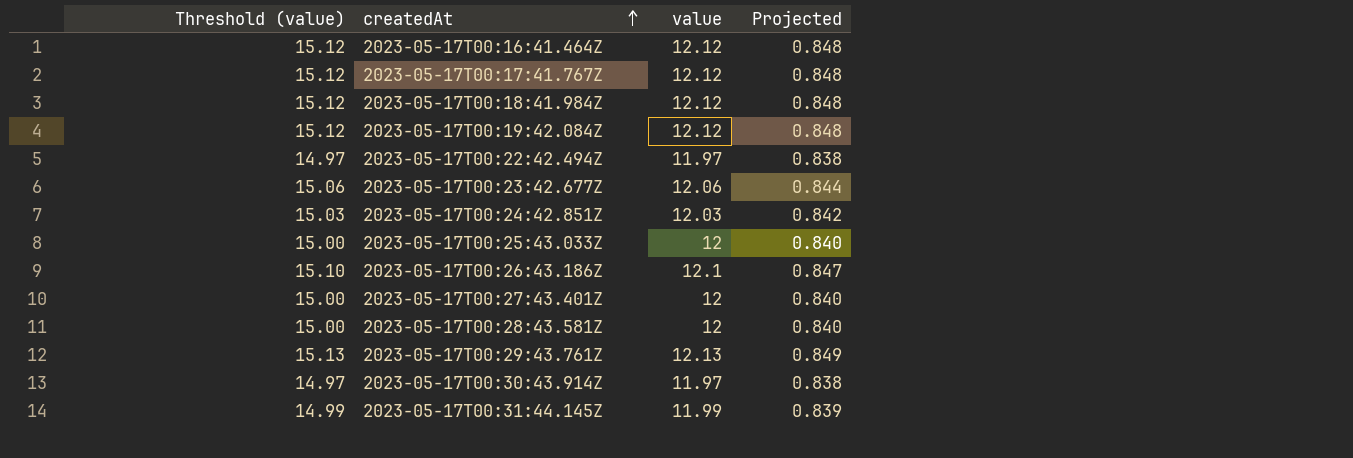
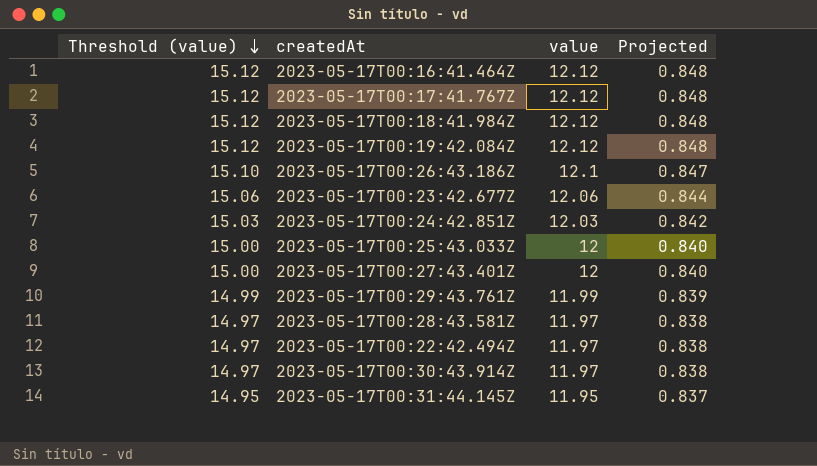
row order: createdAt ascending -> Threshold (value) descending
2023-05-17T00:29:43.761Z | Threshold (value): 15.13 -> 14.99
2023-05-17T00:29:43.761Z | value: 12.13 -> 11.99
2023-05-17T00:29:43.761Z | Projected: 0.849 -> 0.839
2023-05-17T00:28:43.581Z | Threshold (value): 15.00 -> 14.97
2023-05-17T00:28:43.581Z | value: 12 -> 11.97
2023-05-17T00:28:43.581Z | Projected: 0.840 -> 0.838
2023-05-17T00:31:44.145Z | Threshold (value): 14.99 -> 14.95
2023-05-17T00:31:44.145Z | value: 11.99 -> 11.95
2023-05-17T00:31:44.145Z | Projected: 0.839 -> 0.837

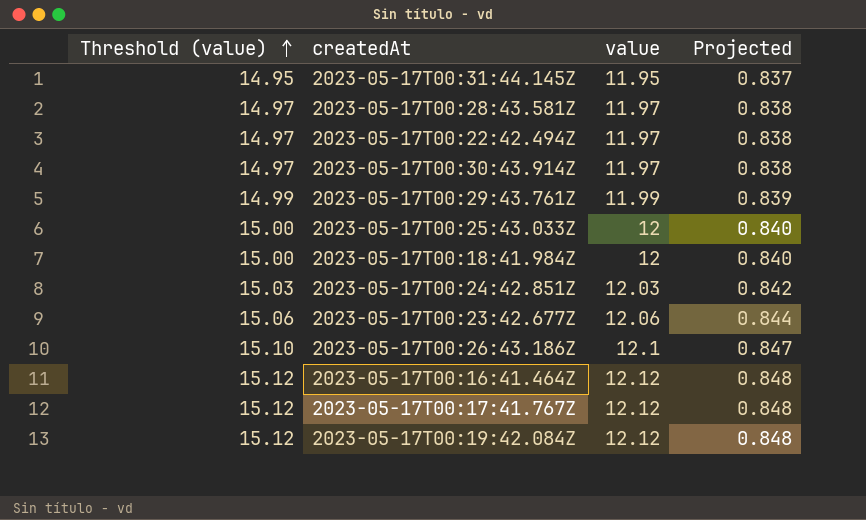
row order: Threshold (value) descending -> Threshold (value) ascending
row 2023-05-17T00:27:43.401Z: 15.00 | 12 | 0.840 -> none
2023-05-17T00:18:41.984Z | Threshold (value): 15.12 -> 15.00
2023-05-17T00:18:41.984Z | value: 12.12 -> 12
2023-05-17T00:18:41.984Z | Projected: 0.848 -> 0.840

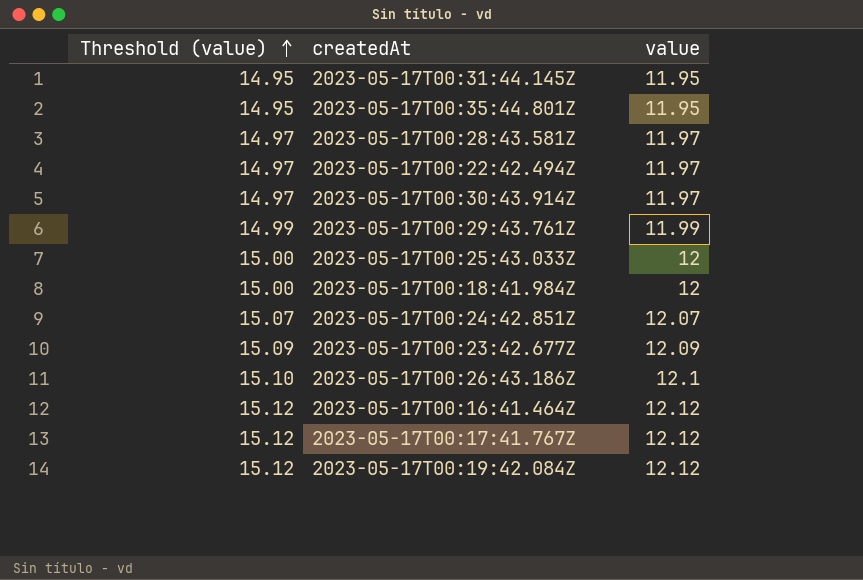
column Projected | formula: [value] * 0.07 -> none
row 2023-05-17T00:35:44.801Z: none -> 14.95 | 11.95
2023-05-17T00:24:42.851Z | Threshold (value): 15.03 -> 15.07
2023-05-17T00:24:42.851Z | value: 12.03 -> 12.07
2023-05-17T00:23:42.677Z | Threshold (value): 15.06 -> 15.09
2023-05-17T00:23:42.677Z | value: 12.06 -> 12.09

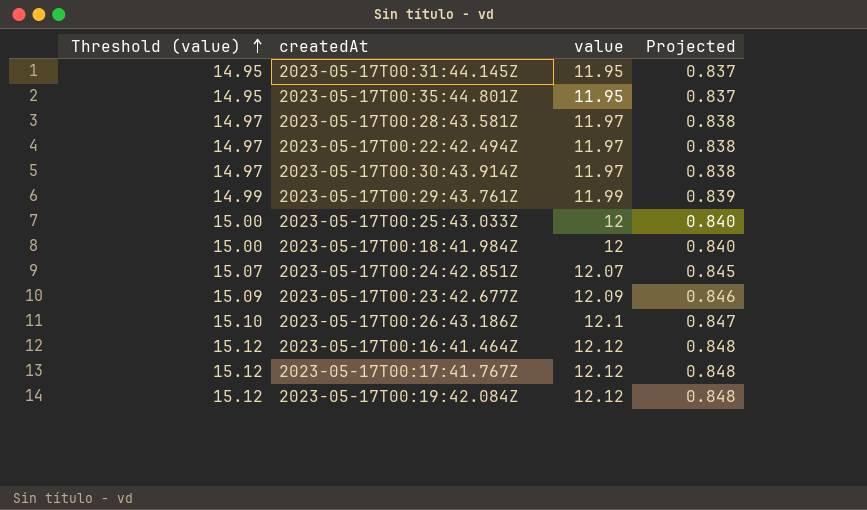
column Projected | formula: none -> [value] * 0.07

